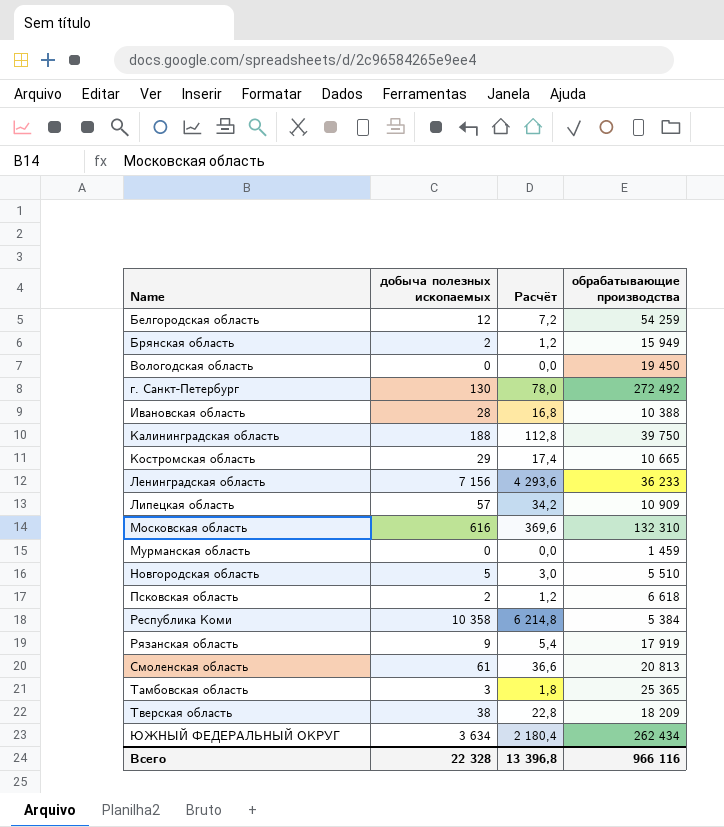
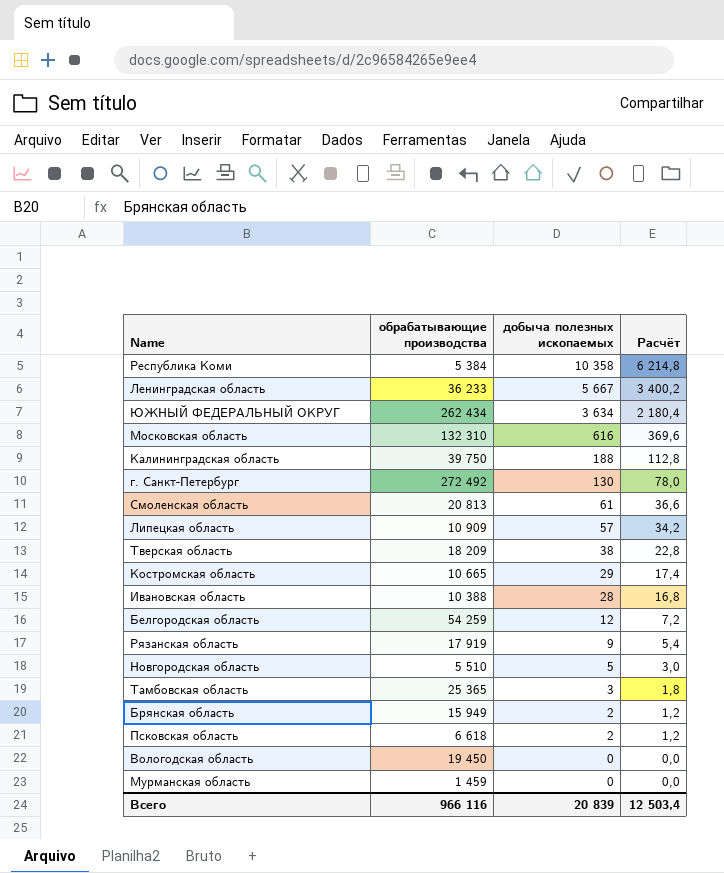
row order: Name ascending -> добыча полезных ископаемых descending
column обрабатывающие производства | position: 4 -> 2
Ленинградская область | добыча полезных ископаемых: 7 156 -> 5 667
Ленинградская область | Расчёт: 4 293,6 -> 3 400,2
Всего | добыча полезных ископаемых: 22 328 -> 20 839
Всего | Расчёт: 13 396,8 -> 12 503,4

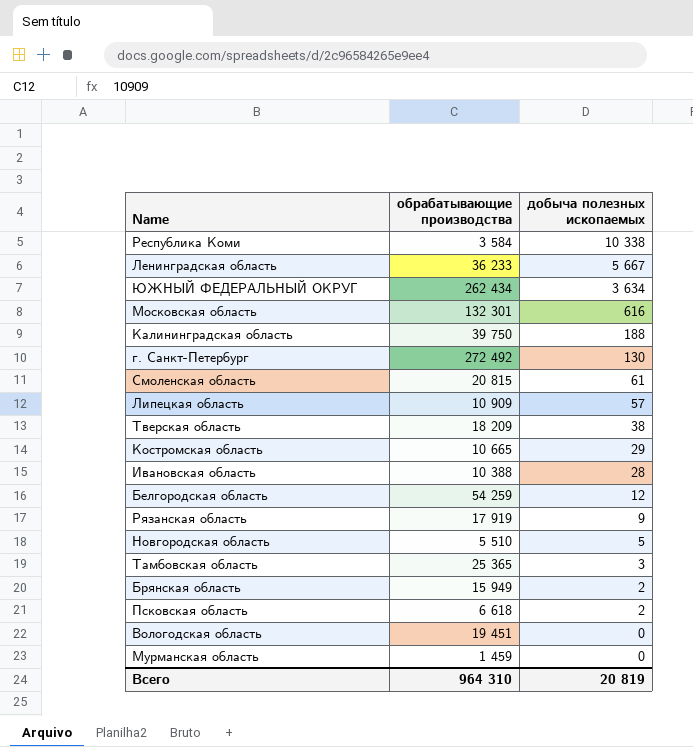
column Расчёт | formula: [добыча полезных ископаемых] * 0,6 -> none
Республика Коми | обрабатывающие производства: 5 384 -> 3 584
Республика Коми | добыча полезных ископаемых: 10 358 -> 10 338
Московская область | обрабатывающие производства: 132 310 -> 132 301
Смоленская область | обрабатывающие производства: 20 813 -> 20 815
Вологодская область | обрабатывающие производства: 19 450 -> 19 451
Всего | обрабатывающие производства: 966 116 -> 964 310
Всего | добыча полезных ископаемых: 20 839 -> 20 819

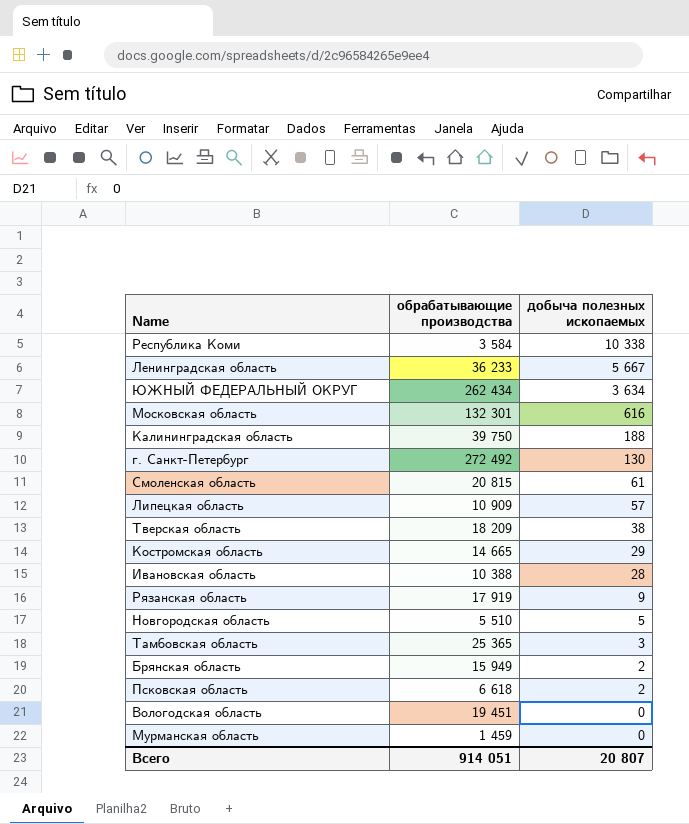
row Белгородская область: 54 259 | 12 -> none
Костромская область | обрабатывающие производства: 10 665 -> 14 665
Всего | обрабатывающие производства: 964 310 -> 914 051
Всего | добыча полезных ископаемых: 20 819 -> 20 807

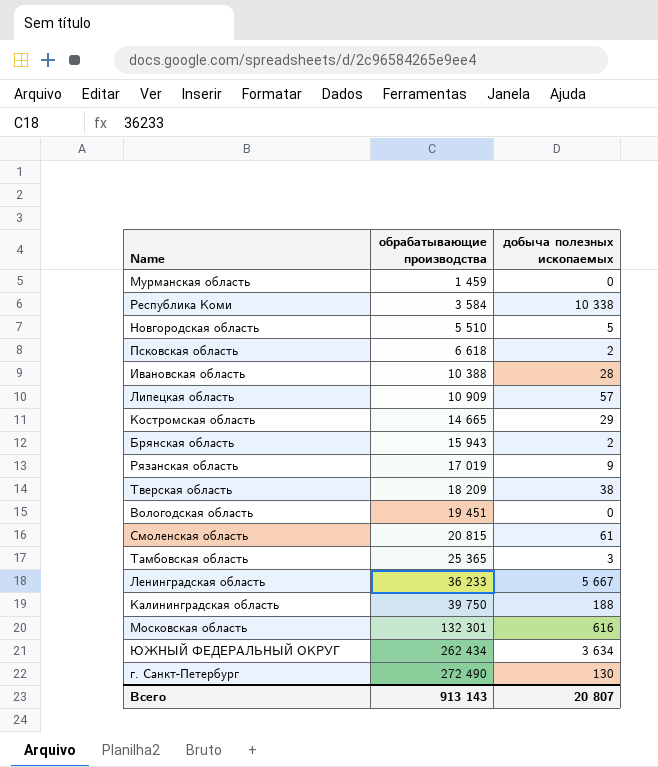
row order: добыча полезных ископаемых descending -> обрабатывающие производства ascending
Брянская область | обрабатывающие производства: 15 949 -> 15 943
Рязанская область | обрабатывающие производства: 17 919 -> 17 019
г. Санкт-Петербург | обрабатывающие производства: 272 492 -> 272 490
Всего | обрабатывающие производства: 914 051 -> 913 143

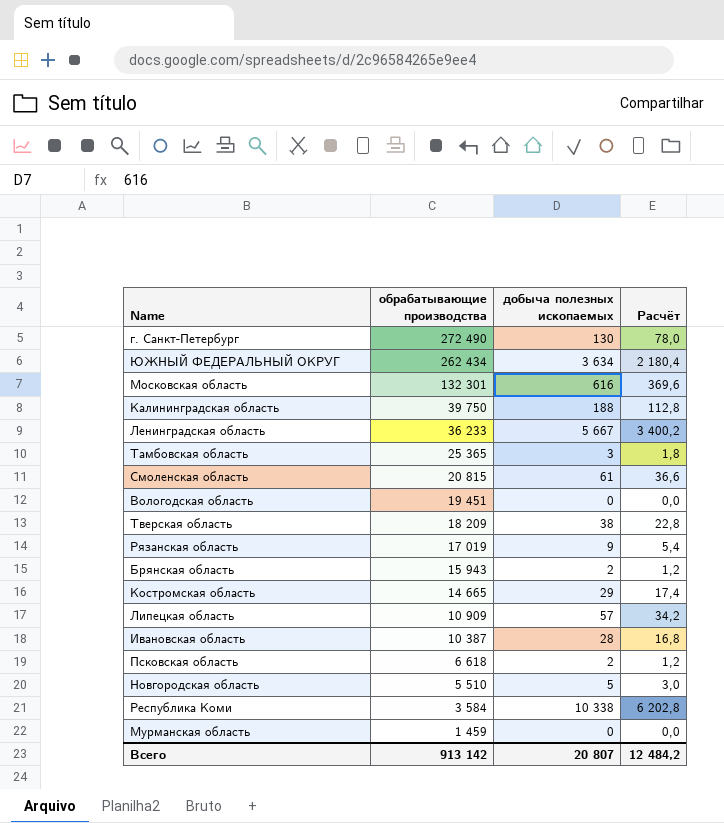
row order: обрабатывающие производства ascending -> обрабатывающие производства descending
column Расчёт | formula: none -> [добыча полезных ископаемых] * 0,6
Ивановская область | обрабатывающие производства: 10 388 -> 10 387
Всего | обрабатывающие производства: 913 143 -> 913 142

